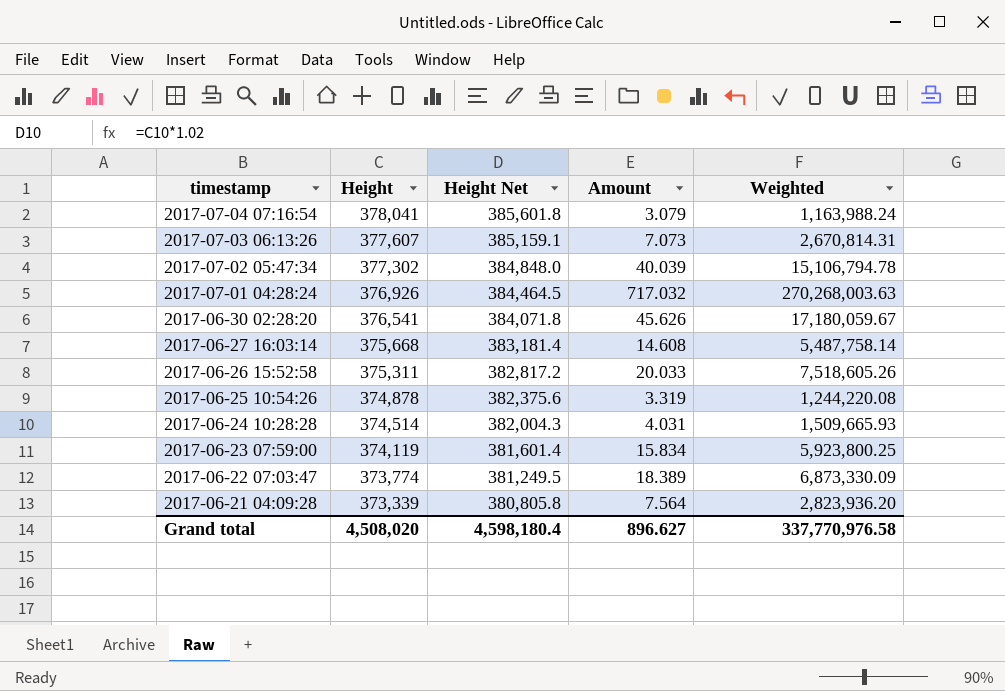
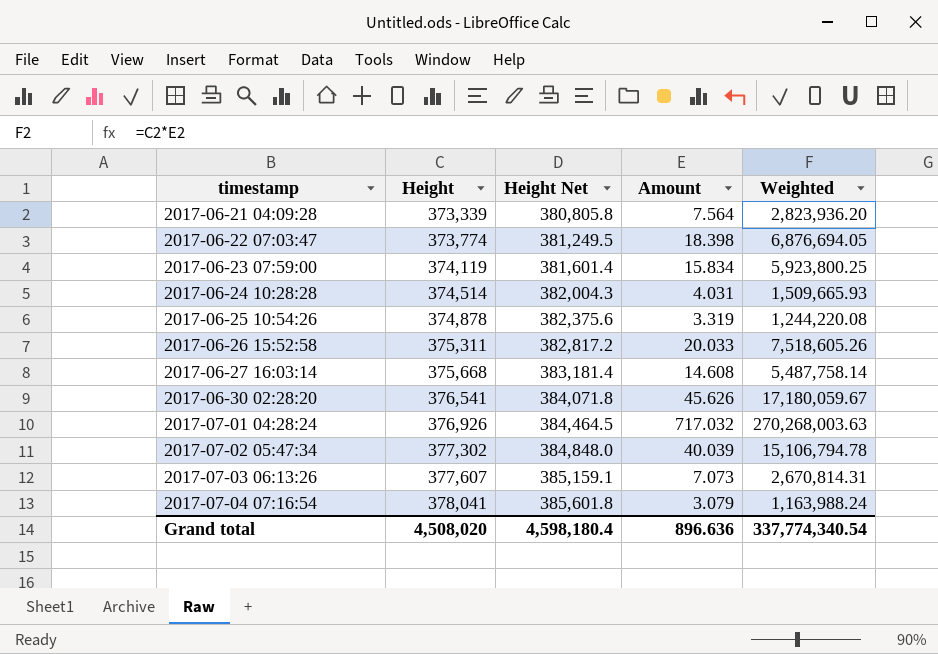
row order: timestamp descending -> timestamp ascending
2017-06-22 07:03:47 | Amount: 18.389 -> 18.398
2017-06-22 07:03:47 | Weighted: 6,873,330.09 -> 6,876,694.05
Grand total | Amount: 896.627 -> 896.636
Grand total | Weighted: 337,770,976.58 -> 337,774,340.54

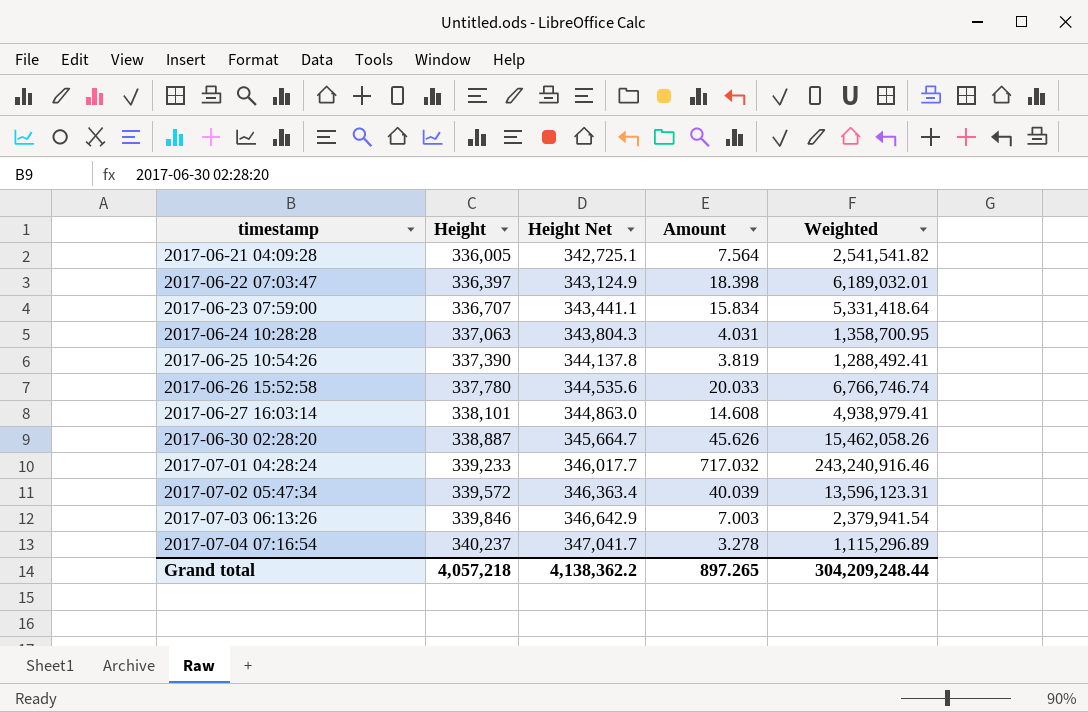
2017-06-21 04:09:28 | Height: 373,339 -> 336,005
2017-06-21 04:09:28 | Height Net: 380,805.8 -> 342,725.1
2017-06-21 04:09:28 | Weighted: 2,823,936.20 -> 2,541,541.82
2017-06-22 07:03:47 | Height: 373,774 -> 336,397
2017-06-22 07:03:47 | Height Net: 381,249.5 -> 343,124.9
2017-06-22 07:03:47 | Weighted: 6,876,694.05 -> 6,189,032.01
2017-06-23 07:59:00 | Height: 374,119 -> 336,707
2017-06-23 07:59:00 | Height Net: 381,601.4 -> 343,441.1
2017-06-23 07:59:00 | Weighted: 5,923,800.25 -> 5,331,418.64
2017-06-24 10:28:28 | Height: 374,514 -> 337,063
2017-06-24 10:28:28 | Height Net: 382,004.3 -> 343,804.3
2017-06-24 10:28:28 | Weighted: 1,509,665.93 -> 1,358,700.95
2017-06-25 10:54:26 | Height: 374,878 -> 337,390
2017-06-25 10:54:26 | Height Net: 382,375.6 -> 344,137.8
2017-06-25 10:54:26 | Amount: 3.319 -> 3.819
2017-06-25 10:54:26 | Weighted: 1,244,220.08 -> 1,288,492.41
2017-06-26 15:52:58 | Height: 375,311 -> 337,780
2017-06-26 15:52:58 | Height Net: 382,817.2 -> 344,535.6
2017-06-26 15:52:58 | Weighted: 7,518,605.26 -> 6,766,746.74
2017-06-27 16:03:14 | Height: 375,668 -> 338,101
2017-06-27 16:03:14 | Height Net: 383,181.4 -> 344,863.0
2017-06-27 16:03:14 | Weighted: 5,487,758.14 -> 4,938,979.41
2017-06-30 02:28:20 | Height: 376,541 -> 338,887
2017-06-30 02:28:20 | Height Net: 384,071.8 -> 345,664.7
2017-06-30 02:28:20 | Weighted: 17,180,059.67 -> 15,462,058.26
2017-07-01 04:28:24 | Height: 376,926 -> 339,233
2017-07-01 04:28:24 | Height Net: 384,464.5 -> 346,017.7
2017-07-01 04:28:24 | Weighted: 270,268,003.63 -> 243,240,916.46
2017-07-02 05:47:34 | Height: 377,302 -> 339,572
2017-07-02 05:47:34 | Height Net: 384,848.0 -> 346,363.4
2017-07-02 05:47:34 | Weighted: 15,106,794.78 -> 13,596,123.31
2017-07-03 06:13:26 | Height: 377,607 -> 339,846
2017-07-03 06:13:26 | Height Net: 385,159.1 -> 346,642.9
2017-07-03 06:13:26 | Amount: 7.073 -> 7.003
2017-07-03 06:13:26 | Weighted: 2,670,814.31 -> 2,379,941.54
2017-07-04 07:16:54 | Height: 378,041 -> 340,237
2017-07-04 07:16:54 | Height Net: 385,601.8 -> 347,041.7
2017-07-04 07:16:54 | Amount: 3.079 -> 3.278
2017-07-04 07:16:54 | Weighted: 1,163,988.24 -> 1,115,296.89
Grand total | Height: 4,508,020 -> 4,057,218
Grand total | Height Net: 4,598,180.4 -> 4,138,362.2
Grand total | Amount: 896.636 -> 897.265
Grand total | Weighted: 337,774,340.54 -> 304,209,248.44

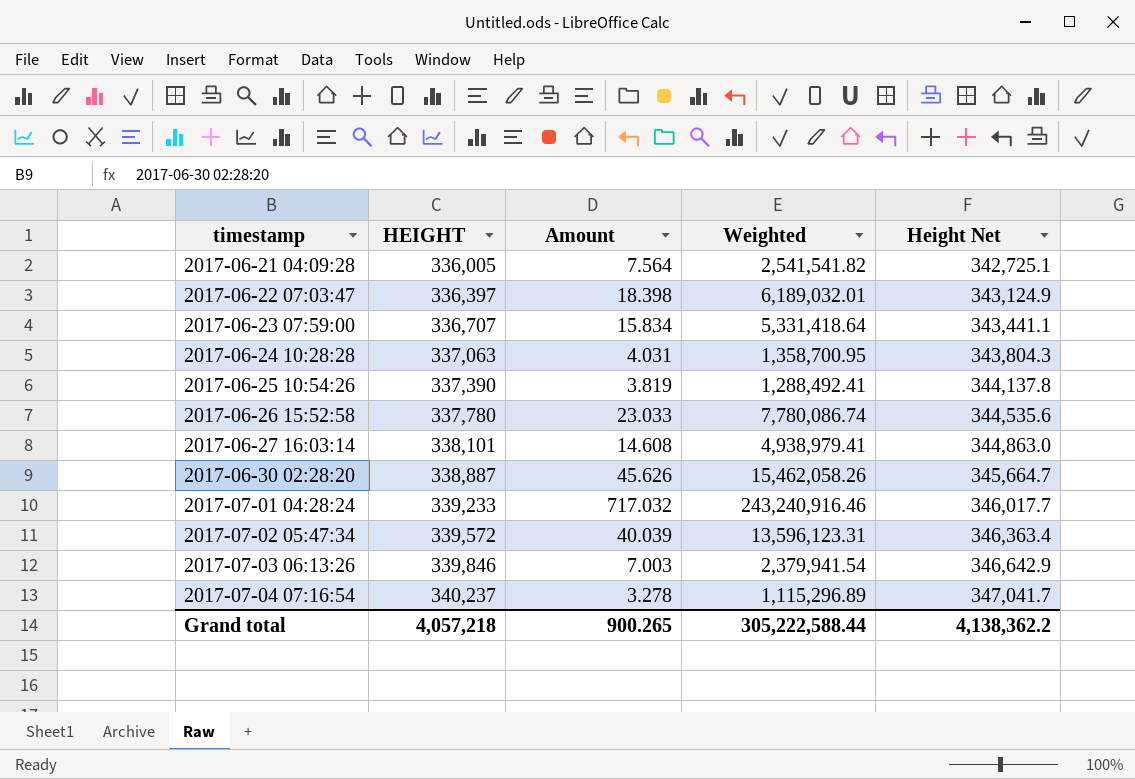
column name: Height -> HEIGHT
column Height Net | position: 3 -> 5
2017-06-26 15:52:58 | Amount: 20.033 -> 23.033
2017-06-26 15:52:58 | Weighted: 6,766,746.74 -> 7,780,086.74
Grand total | Amount: 897.265 -> 900.265
Grand total | Weighted: 304,209,248.44 -> 305,222,588.44

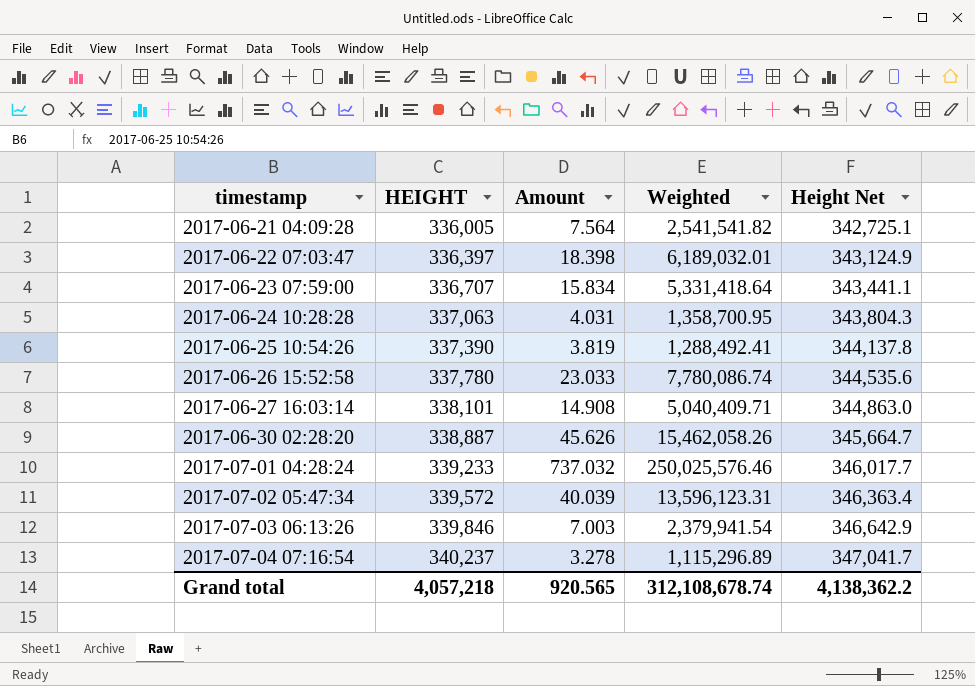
2017-06-27 16:03:14 | Amount: 14.608 -> 14.908
2017-06-27 16:03:14 | Weighted: 4,938,979.41 -> 5,040,409.71
2017-07-01 04:28:24 | Amount: 717.032 -> 737.032
2017-07-01 04:28:24 | Weighted: 243,240,916.46 -> 250,025,576.46
Grand total | Amount: 900.265 -> 920.565
Grand total | Weighted: 305,222,588.44 -> 312,108,678.74

